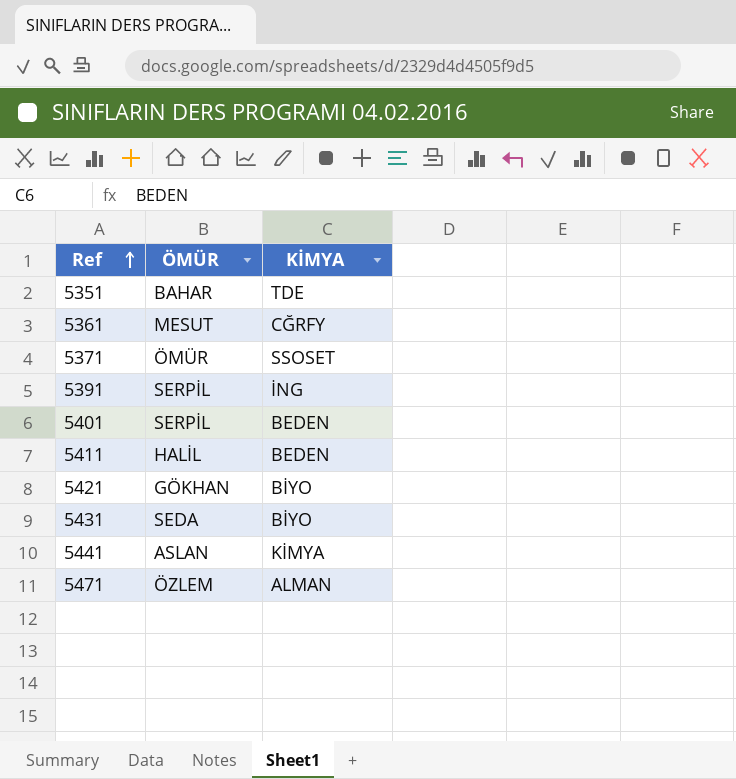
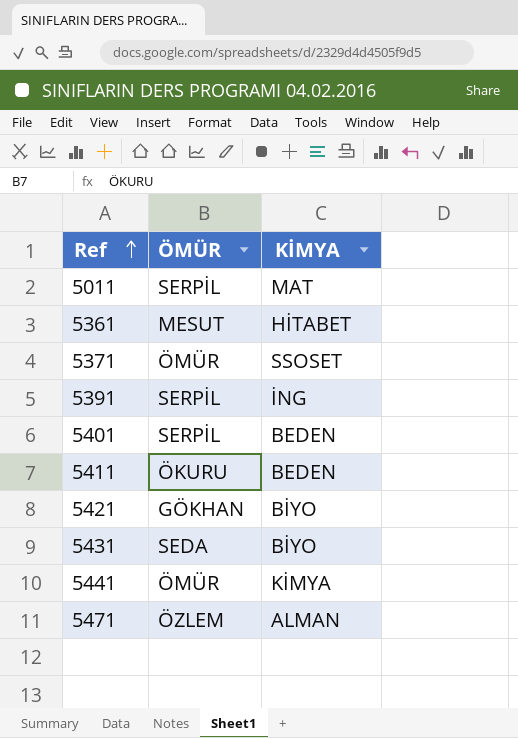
row 5351: BAHAR | TDE -> none
row 5011: none -> SERPİL | MAT
5361 | KİMYA: CĞRFY -> HİTABET
5411 | ÖMÜR: HALİL -> ÖKURU
5441 | ÖMÜR: ASLAN -> ÖMÜR

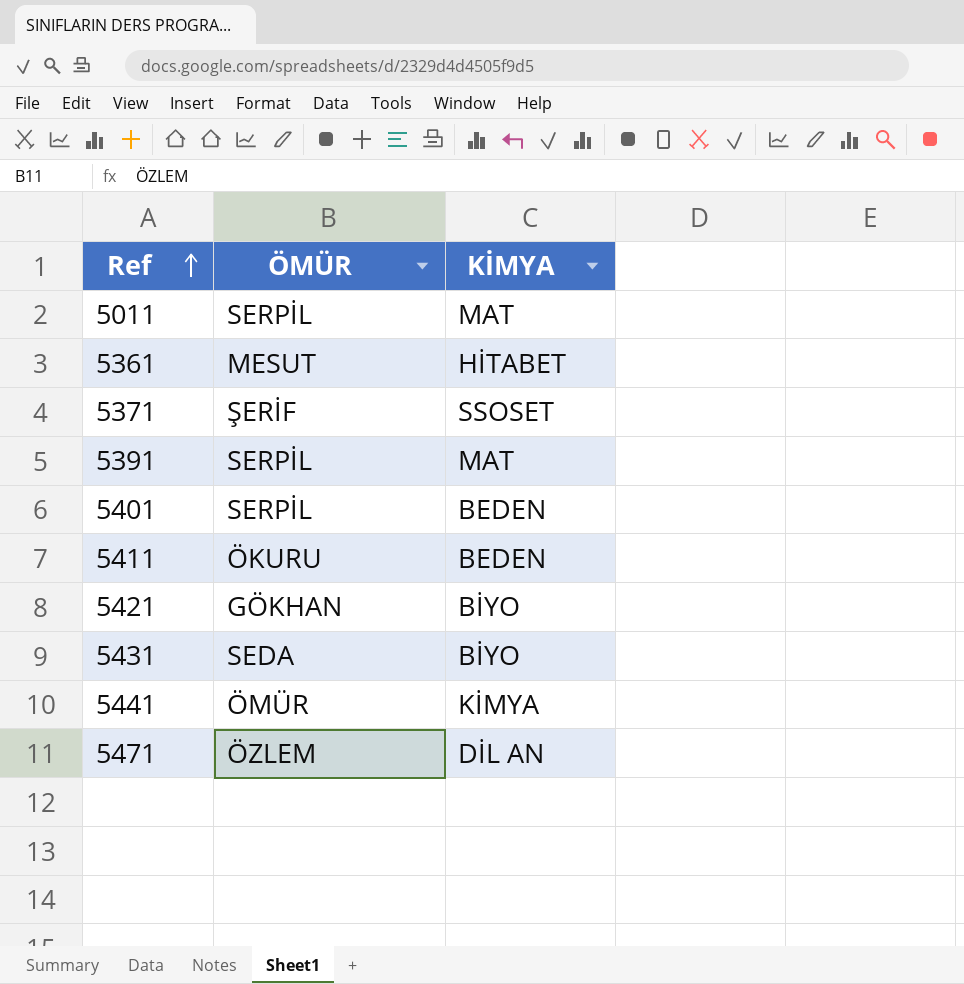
5371 | ÖMÜR: ÖMÜR -> ŞERİF
5391 | KİMYA: İNG -> MAT
5471 | KİMYA: ALMAN -> DİL AN

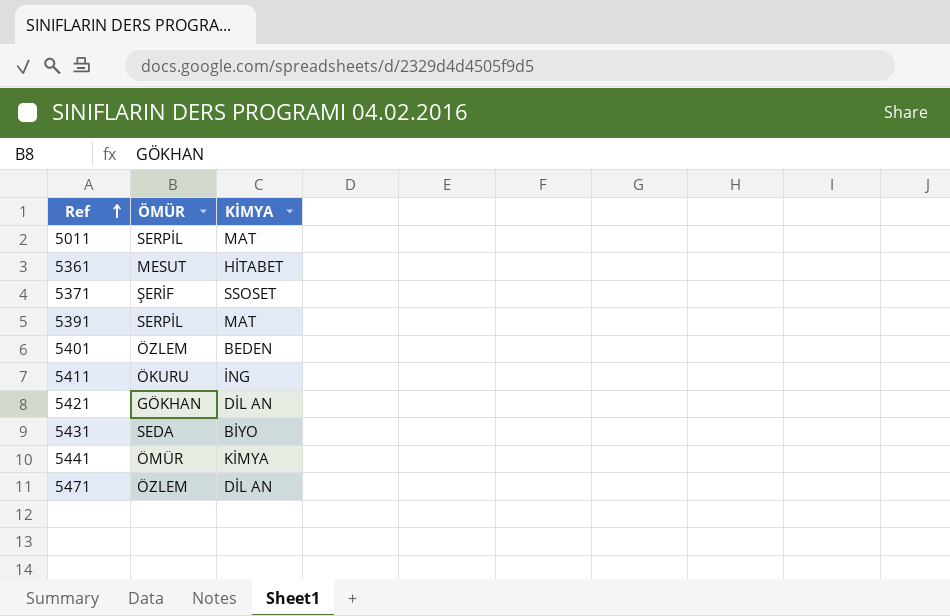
5401 | ÖMÜR: SERPİL -> ÖZLEM
5411 | KİMYA: BEDEN -> İNG
5421 | KİMYA: BİYO -> DİL AN

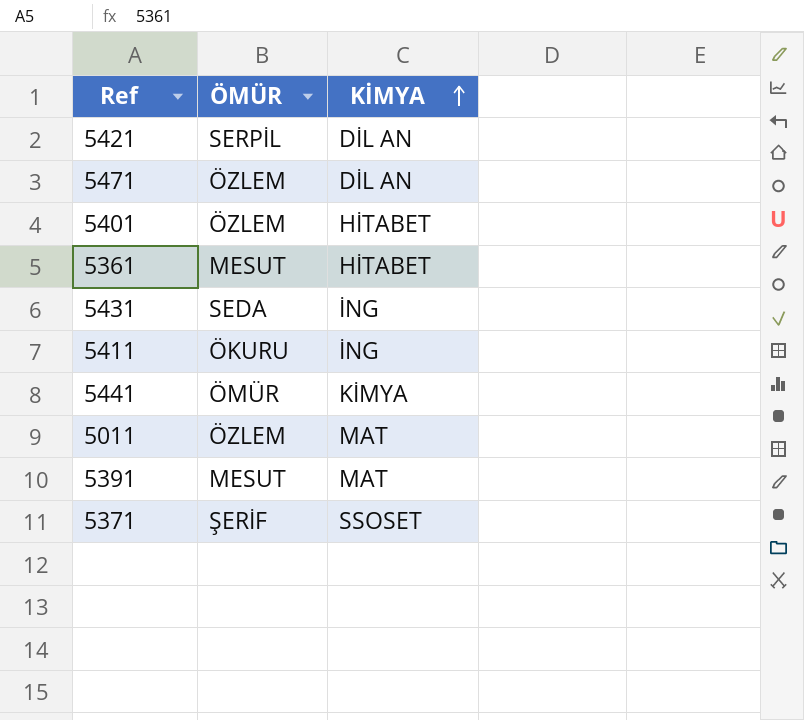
row order: Ref ascending -> KİMYA ascending
5421 | ÖMÜR: GÖKHAN -> SERPİL
5401 | KİMYA: BEDEN -> HİTABET
5431 | KİMYA: BİYO -> İNG
5011 | ÖMÜR: SERPİL -> ÖZLEM
5391 | ÖMÜR: SERPİL -> MESUT

